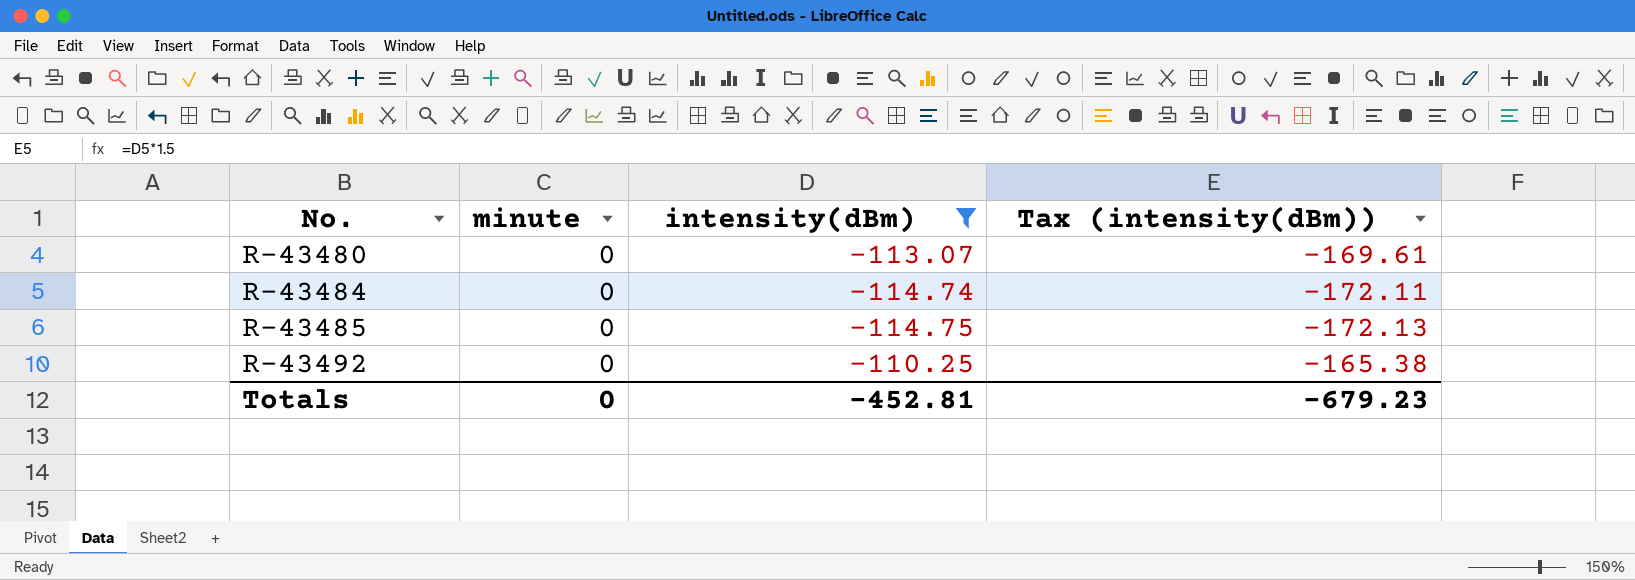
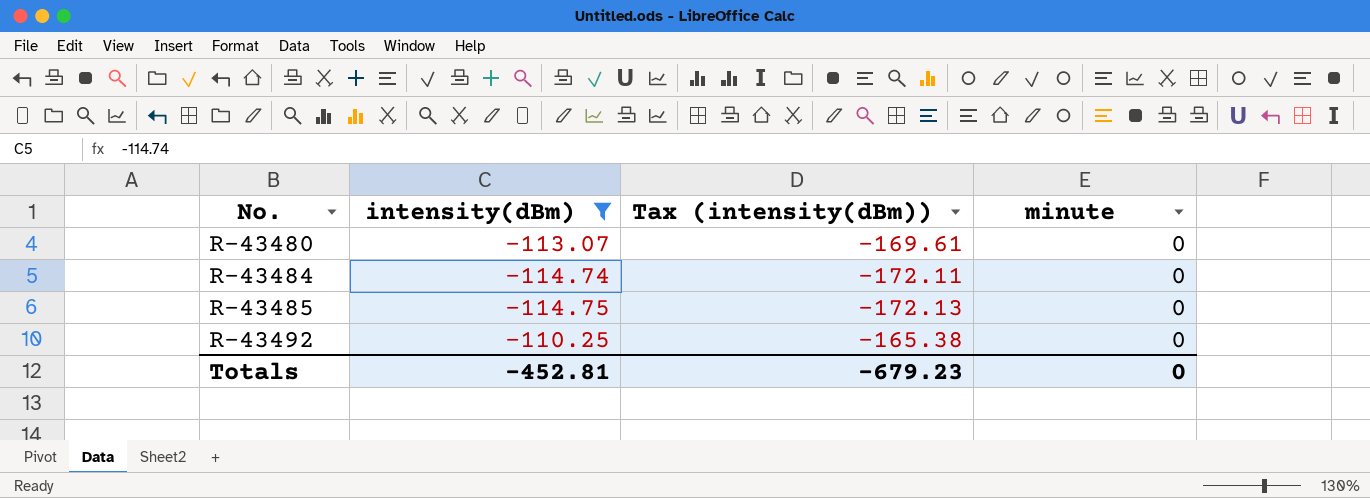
column minute | position: 2 -> 4

